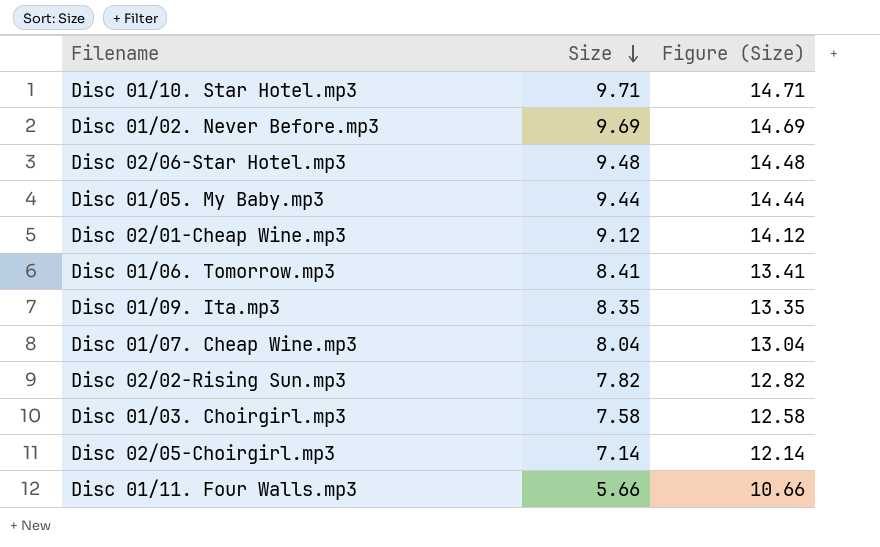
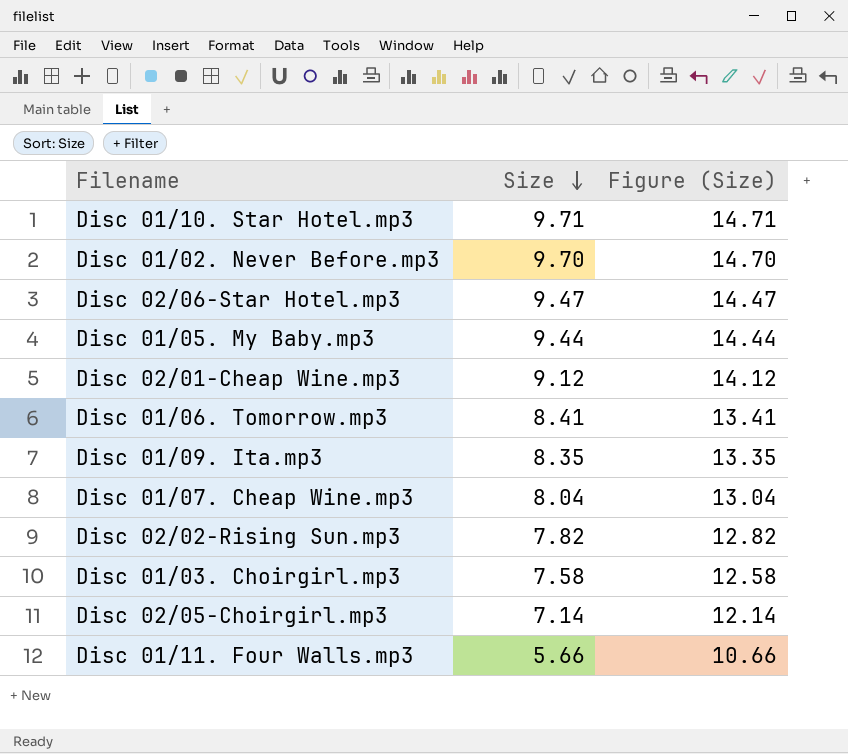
Disc 01/02. Never Before.mp3 | Size: 9.69 -> 9.70
Disc 01/02. Never Before.mp3 | Figure (Size): 14.69 -> 14.70
Disc 02/06-Star Hotel.mp3 | Size: 9.48 -> 9.47
Disc 02/06-Star Hotel.mp3 | Figure (Size): 14.48 -> 14.47

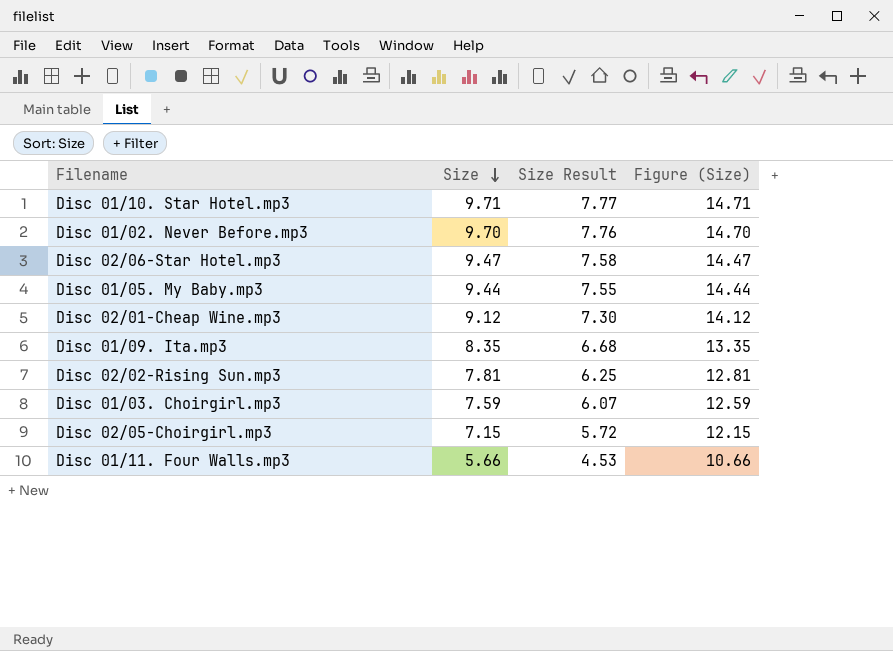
column Size Result | formula: none -> [Size] * 0.8
row Disc 01/06. Tomorrow.mp3: 8.41 | 13.41 -> none
row Disc 01/07. Cheap Wine.mp3: 8.04 | 13.04 -> none
Disc 02/02-Rising Sun.mp3 | Size: 7.82 -> 7.81
Disc 02/02-Rising Sun.mp3 | Figure (Size): 12.82 -> 12.81
Disc 01/03. Choirgirl.mp3 | Size: 7.58 -> 7.59
Disc 01/03. Choirgirl.mp3 | Figure (Size): 12.58 -> 12.59
Disc 02/05-Choirgirl.mp3 | Size: 7.14 -> 7.15
Disc 02/05-Choirgirl.mp3 | Figure (Size): 12.14 -> 12.15

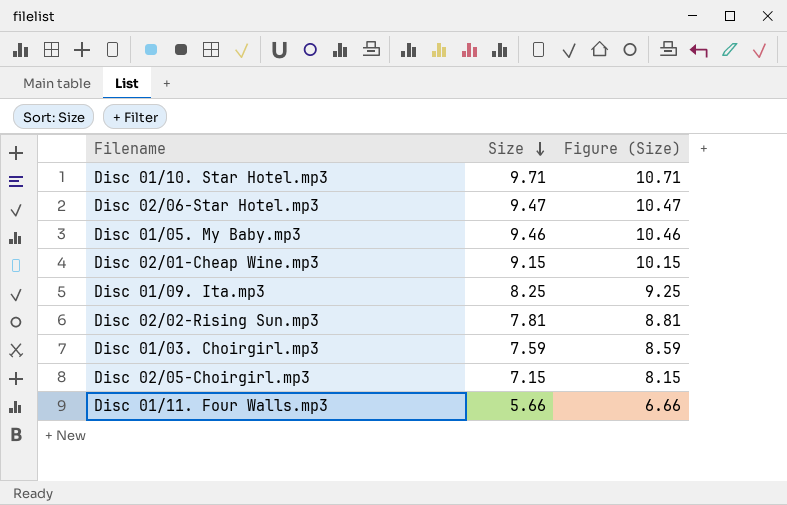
column Size Result | formula: [Size] * 0.8 -> none
column Figure (Size) | formula: [Size] + 5 -> [Size] + 1
row Disc 01/02. Never Before.mp3: 9.70 | 7.76 | 14.70 -> none
Disc 01/05. My Baby.mp3 | Size: 9.44 -> 9.46
Disc 02/01-Cheap Wine.mp3 | Size: 9.12 -> 9.15
Disc 01/09. Ita.mp3 | Size: 8.35 -> 8.25

